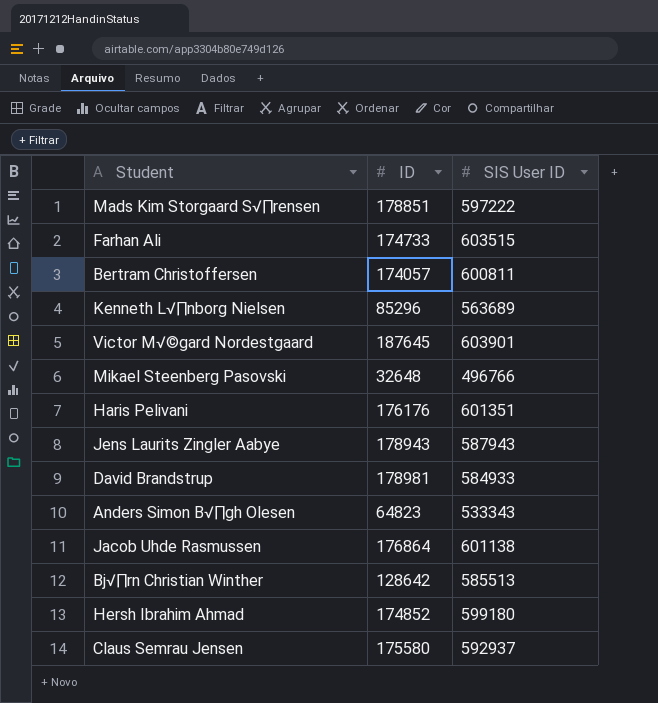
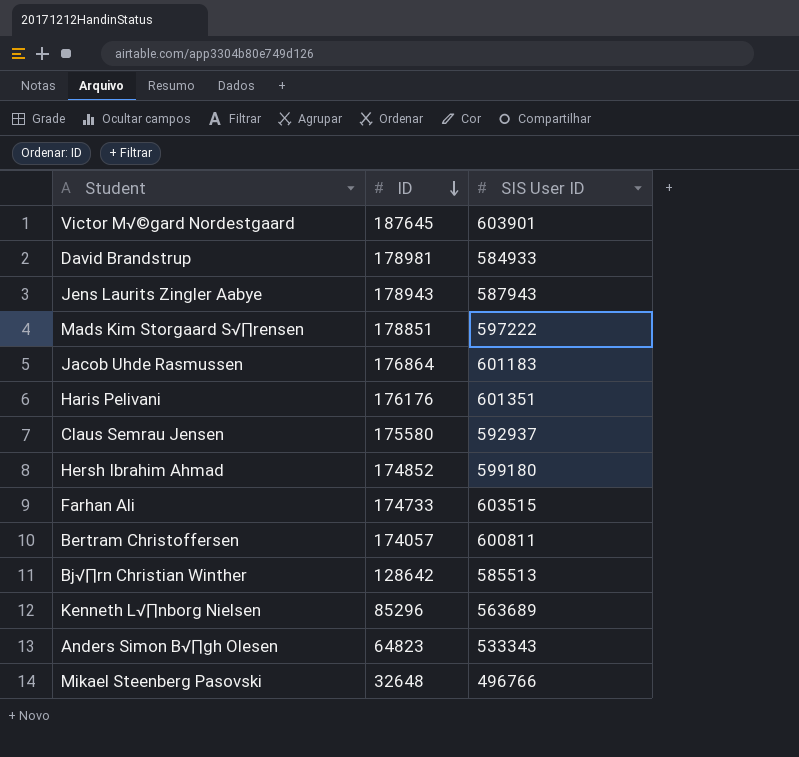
row order: none -> ID descending
Jacob Uhde Rasmussen | SIS User ID: 601138 -> 601183

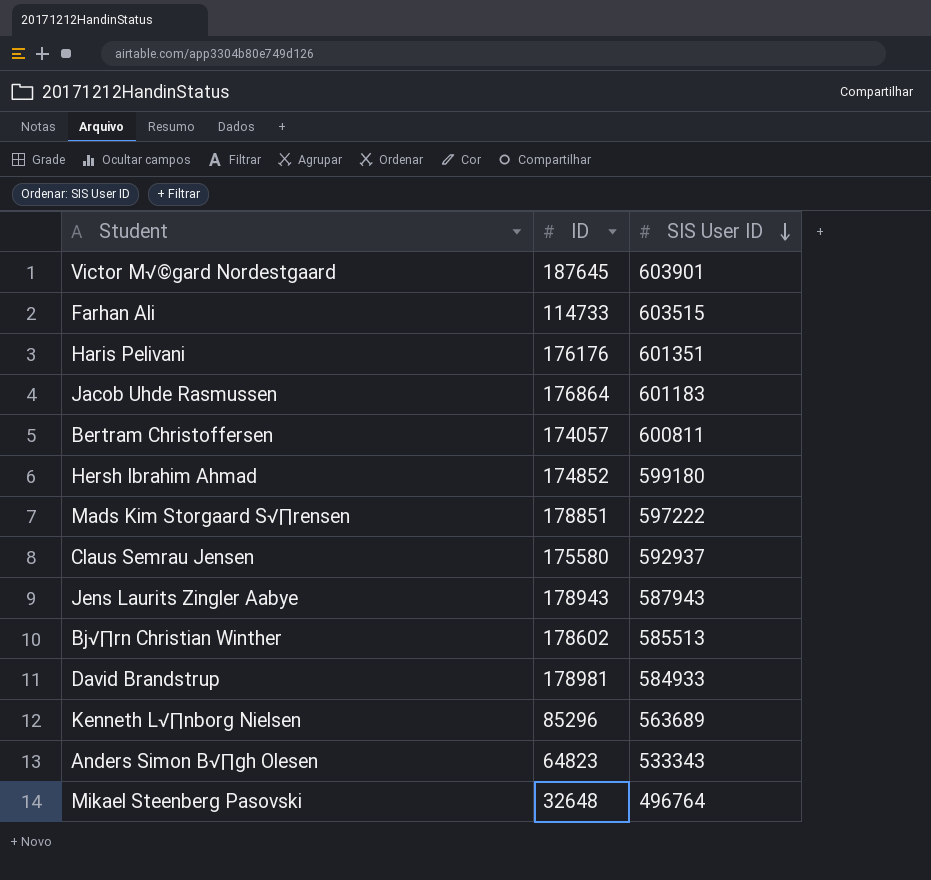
row order: ID descending -> SIS User ID descending
Farhan Ali | ID: 174733 -> 114733
Bj√∏rn Christian Winther | ID: 128642 -> 178602
Mikael Steenberg Pasovski | SIS User ID: 496766 -> 496764

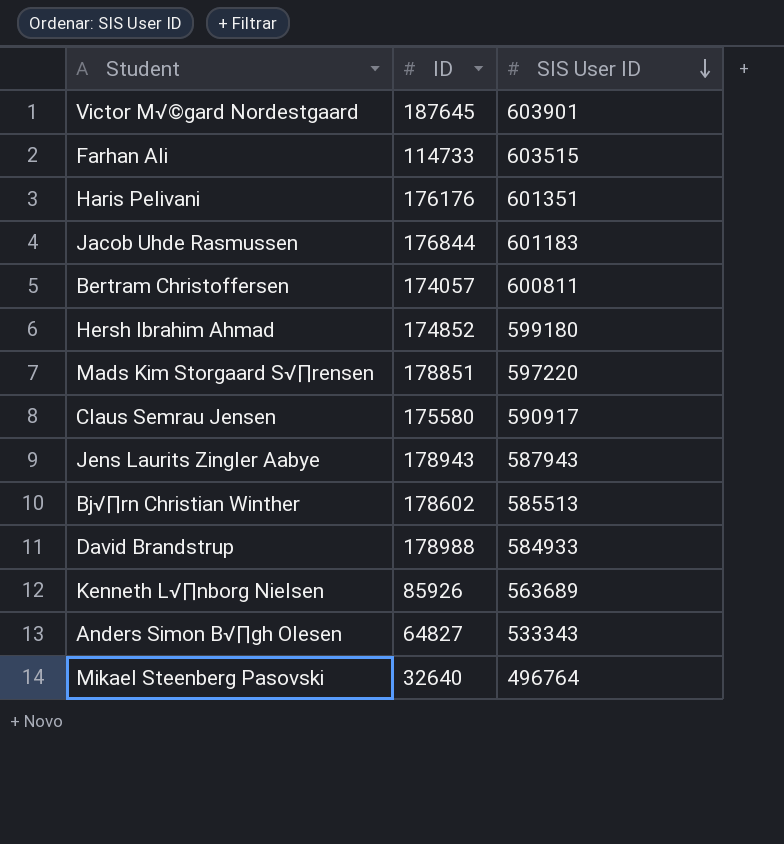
Jacob Uhde Rasmussen | ID: 176864 -> 176844
Mads Kim Storgaard S√∏rensen | SIS User ID: 597222 -> 597220
Claus Semrau Jensen | SIS User ID: 592937 -> 590917
David Brandstrup | ID: 178981 -> 178988
Kenneth L√∏nborg Nielsen | ID: 85296 -> 85926
Anders Simon B√∏gh Olesen | ID: 64823 -> 64827
Mikael Steenberg Pasovski | ID: 32648 -> 32640

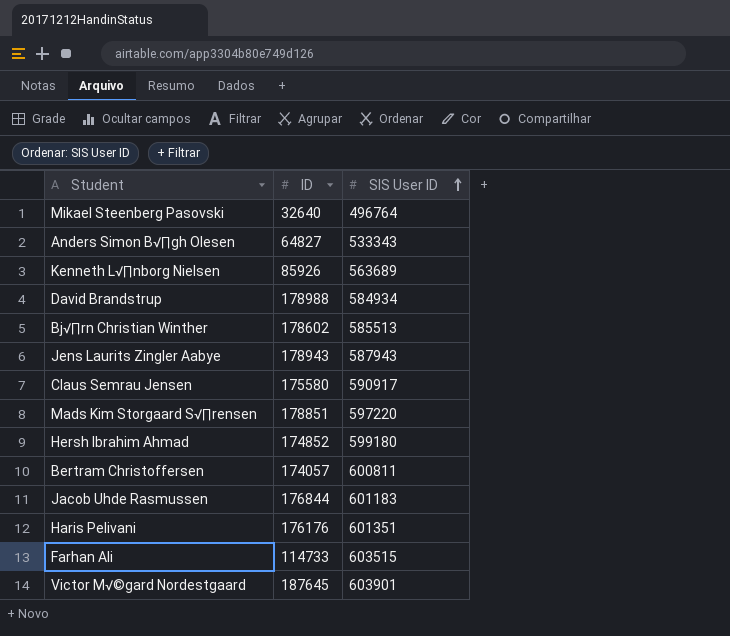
row order: SIS User ID descending -> SIS User ID ascending
David Brandstrup | SIS User ID: 584933 -> 584934

